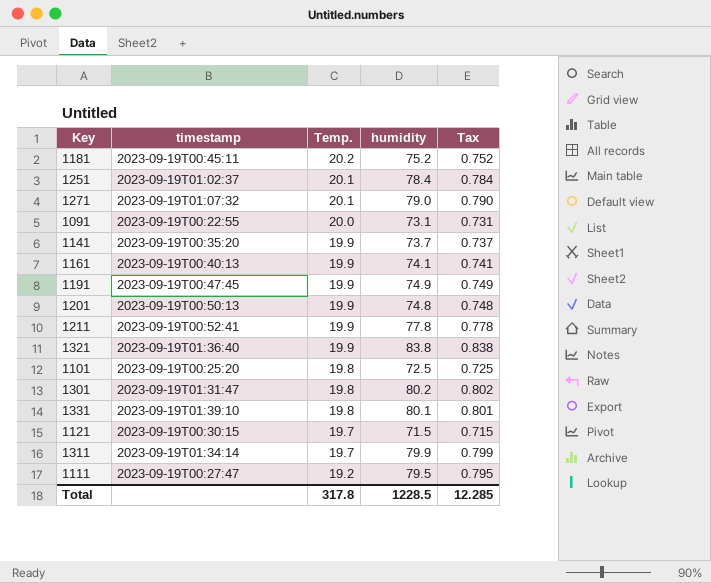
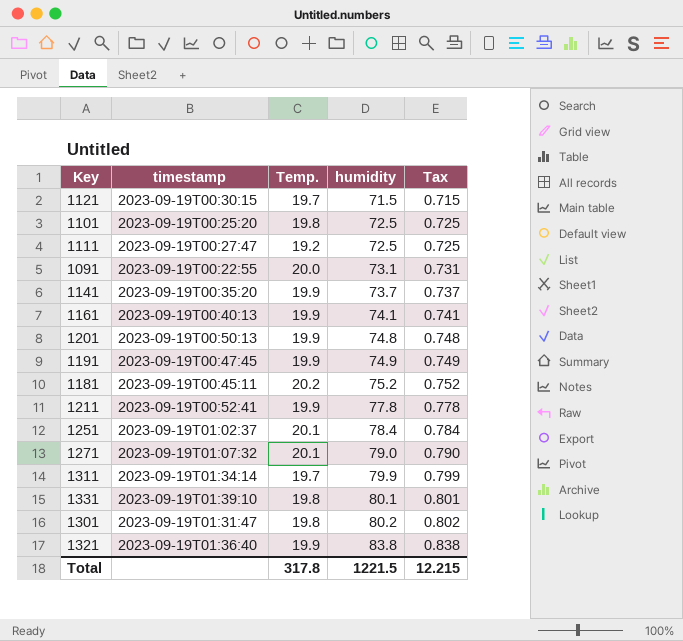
row order: Temp. descending -> humidity ascending
1111 | humidity: 79.5 -> 72.5
1111 | Tax: 0.795 -> 0.725
Total | humidity: 1228.5 -> 1221.5
Total | Tax: 12.285 -> 12.215

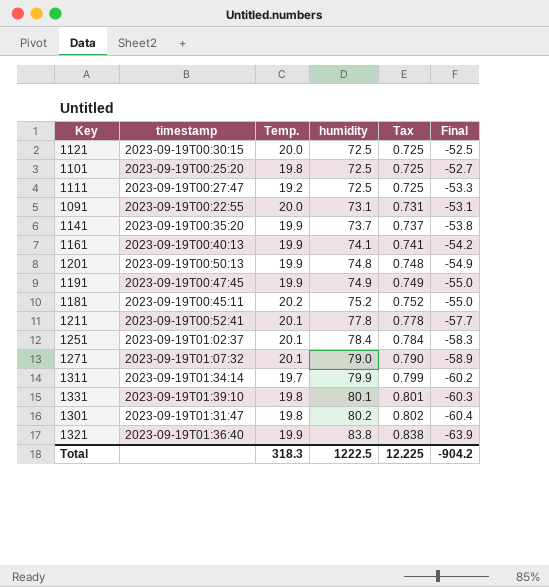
column Final | formula: none -> [Temp.] - [humidity]
1121 | Temp.: 19.7 -> 20.0
1121 | humidity: 71.5 -> 72.5
1121 | Tax: 0.715 -> 0.725
1211 | Temp.: 19.9 -> 20.1
Total | Temp.: 317.8 -> 318.3
Total | humidity: 1221.5 -> 1222.5
Total | Tax: 12.215 -> 12.225

